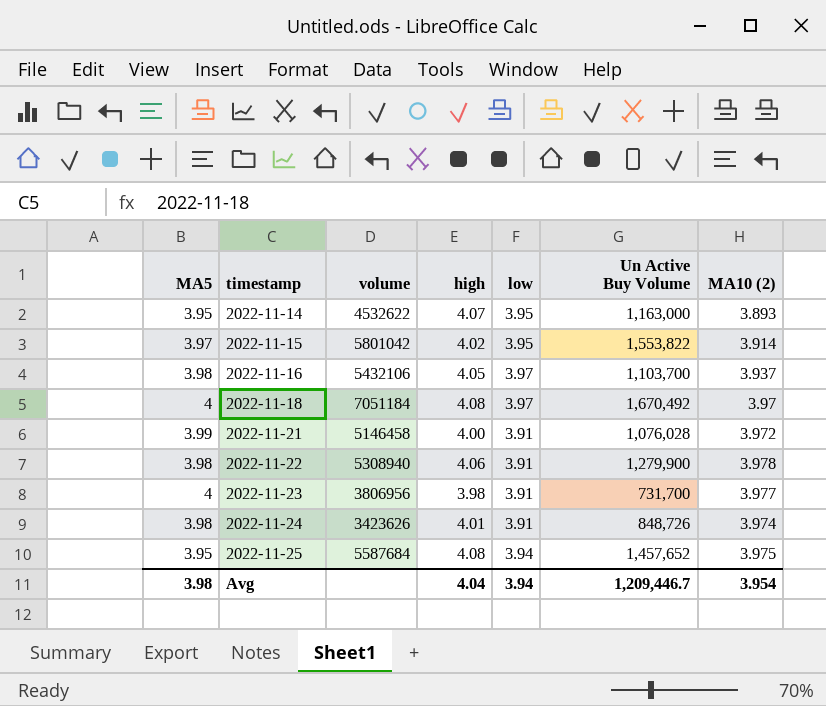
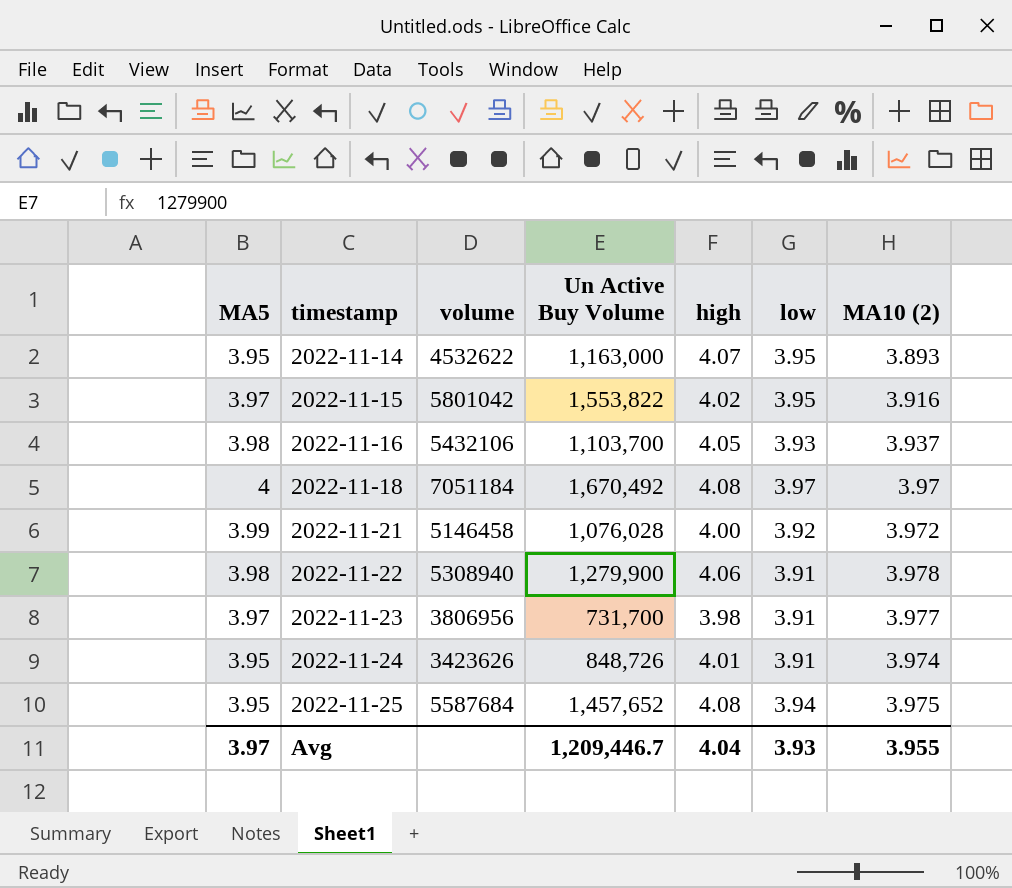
column Un Active Buy Volume | position: 6 -> 4
2022-11-15 | MA10 (2): 3.914 -> 3.916
2022-11-16 | low: 3.97 -> 3.93
2022-11-21 | low: 3.91 -> 3.92
2022-11-23 | MA5: 4 -> 3.97
2022-11-24 | MA5: 3.98 -> 3.95
Avg | MA5: 3.98 -> 3.97
Avg | low: 3.94 -> 3.93
Avg | MA10 (2): 3.954 -> 3.955

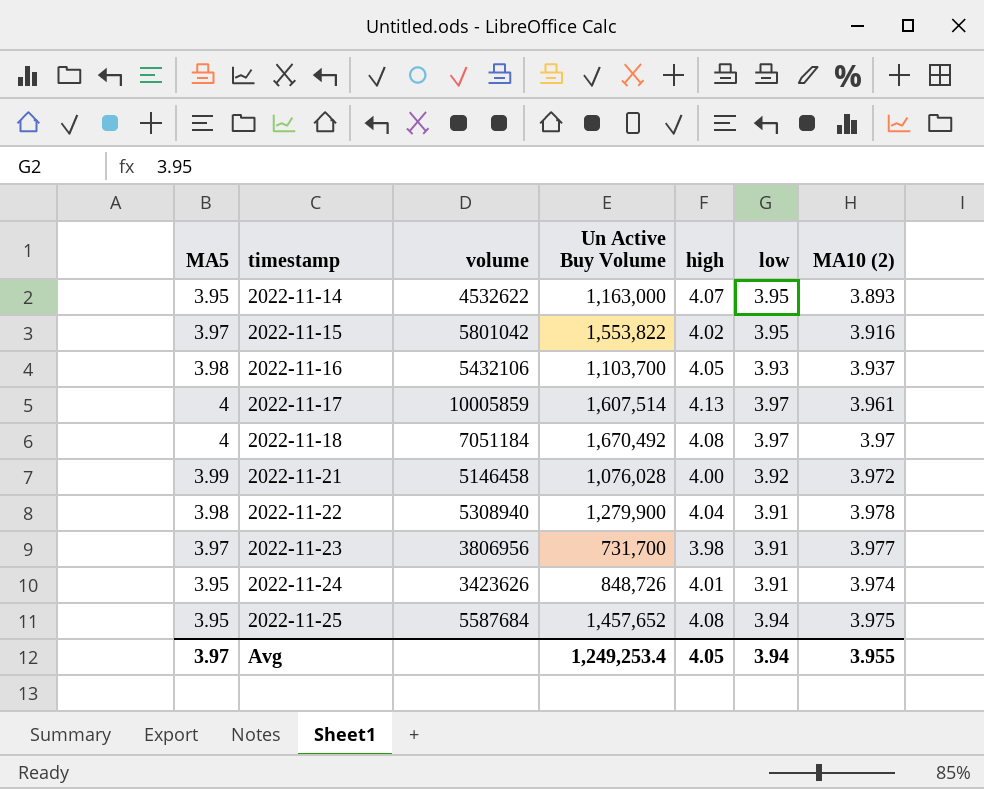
row 2022-11-17: none -> 4 | 10005859 | 1,607,514 | 4.13 | 3.97 | 3.961
2022-11-22 | high: 4.06 -> 4.04
Avg | Un Active Buy Volume: 1,209,446.7 -> 1,249,253.4
Avg | high: 4.04 -> 4.05
Avg | low: 3.93 -> 3.94

